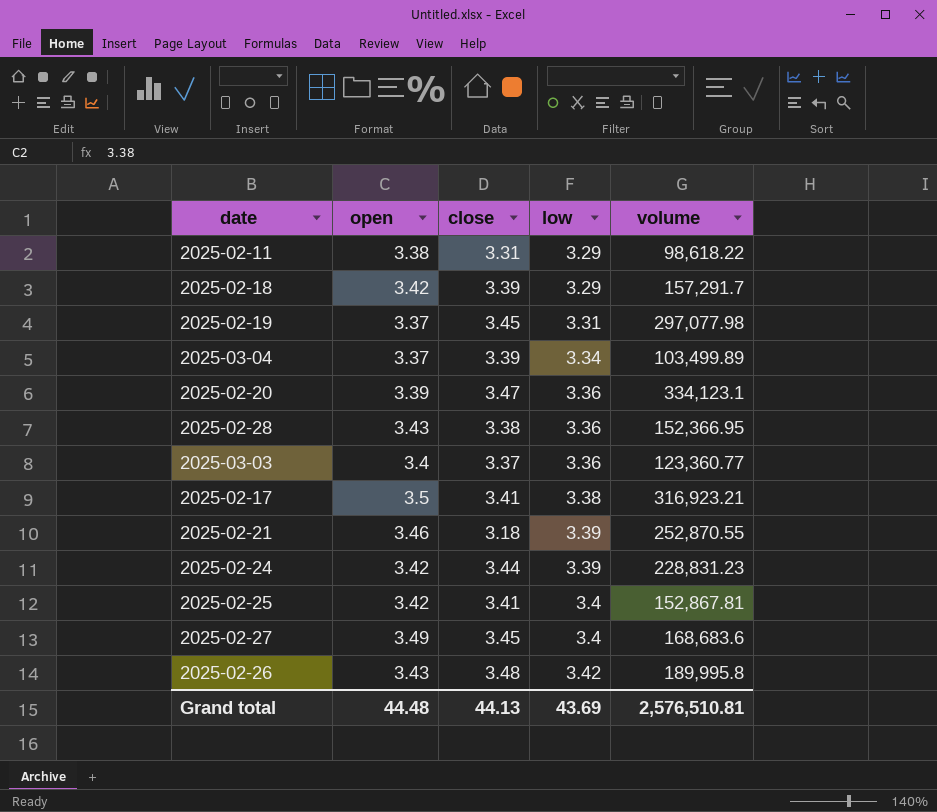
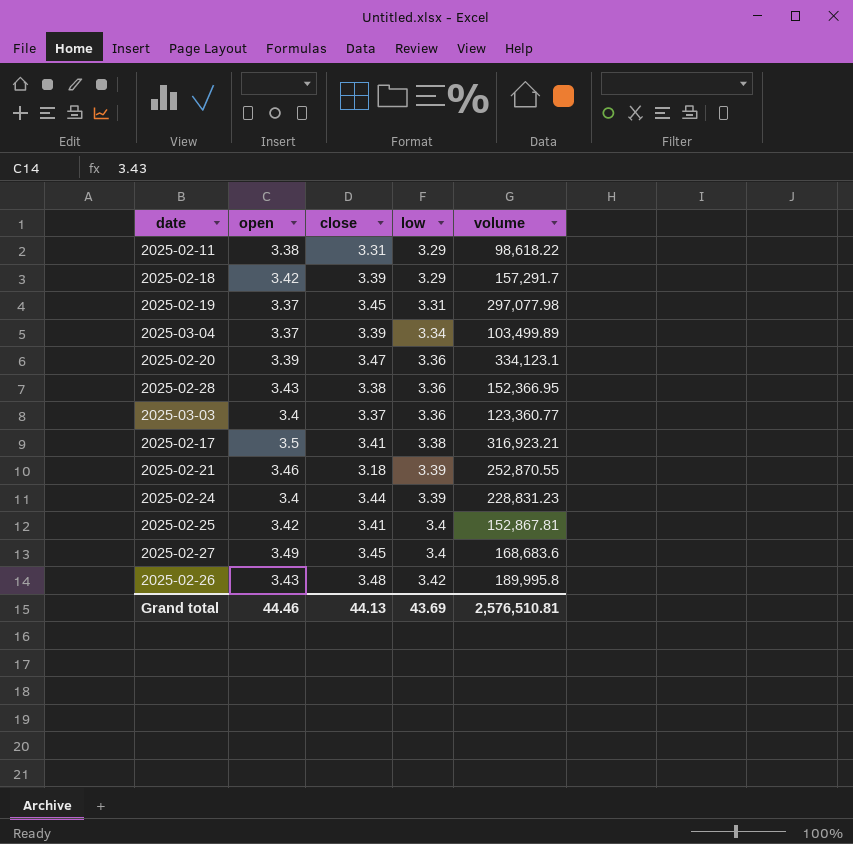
2025-02-24 | open: 3.42 -> 3.4
Grand total | open: 44.48 -> 44.46

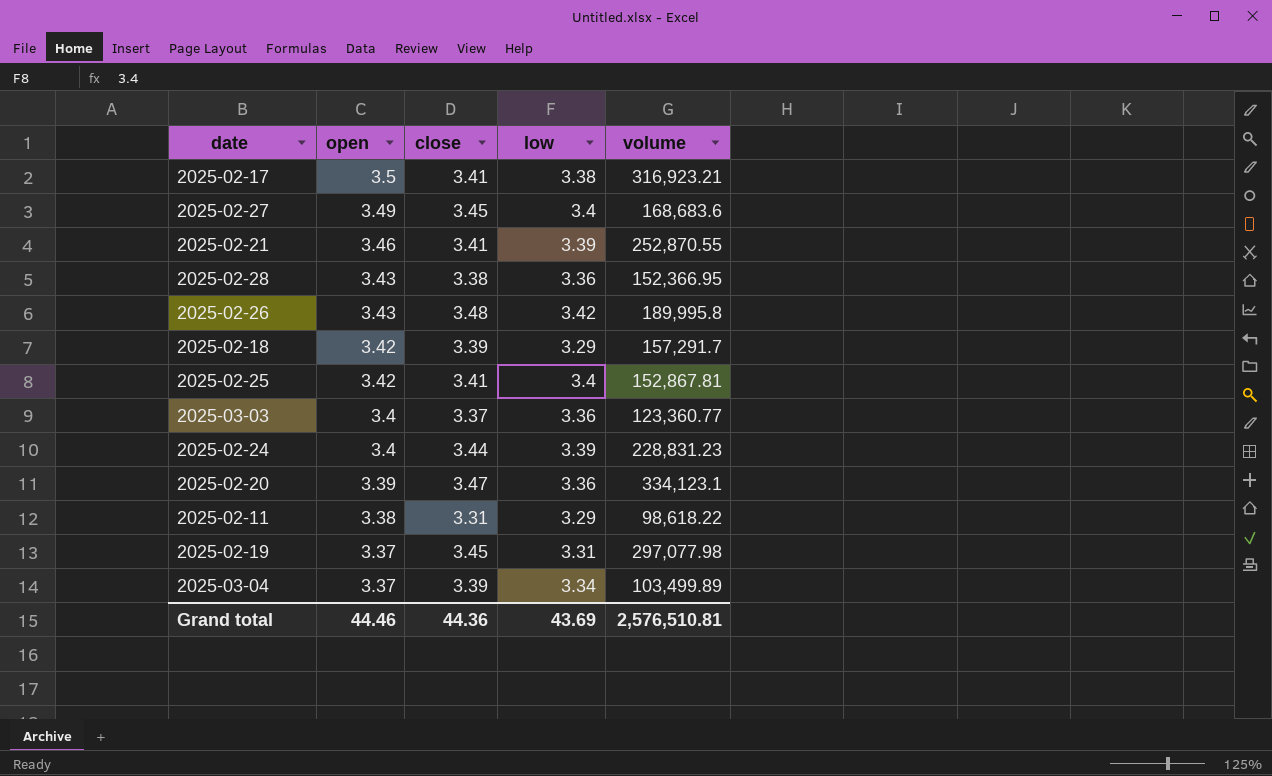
row order: low ascending -> open descending
2025-02-21 | close: 3.18 -> 3.41
Grand total | close: 44.13 -> 44.36

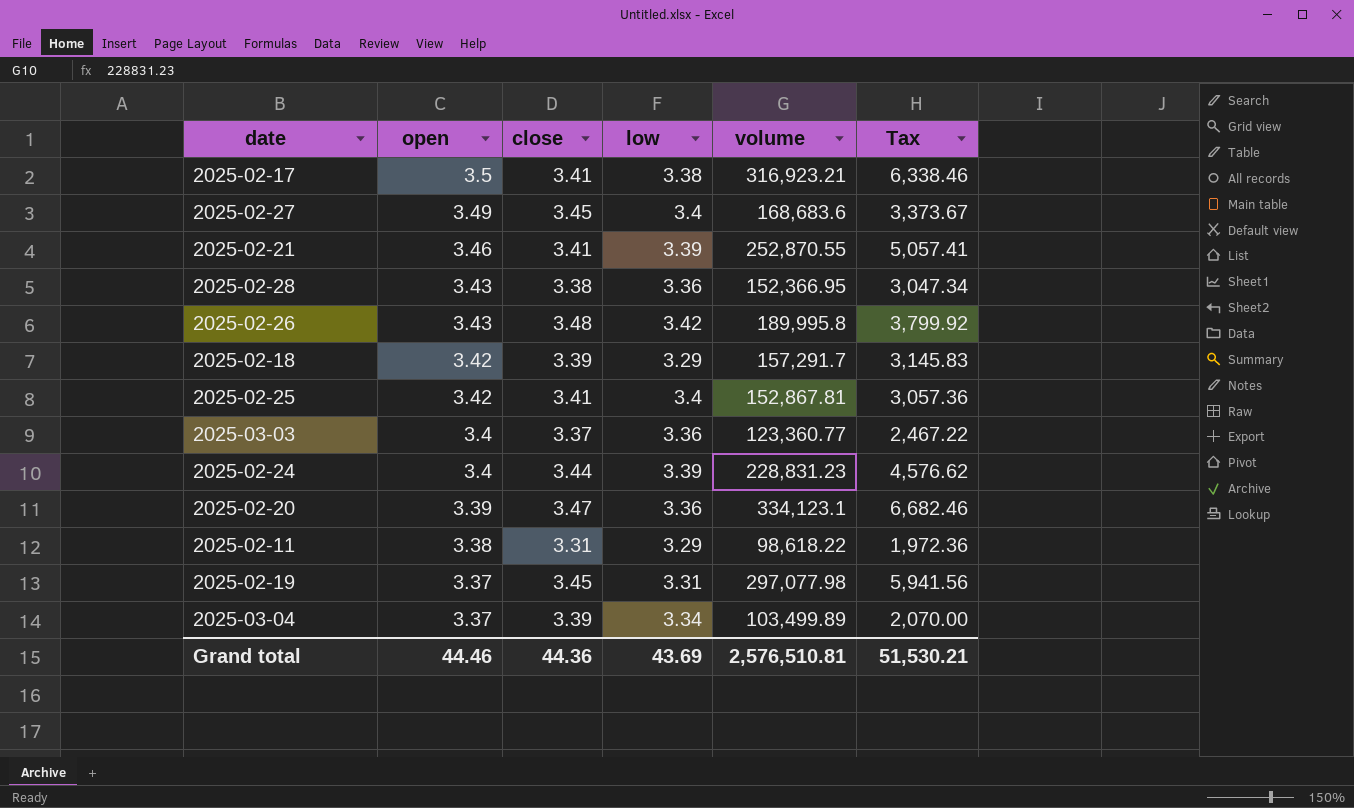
column Tax | formula: none -> [volume] * 0.02

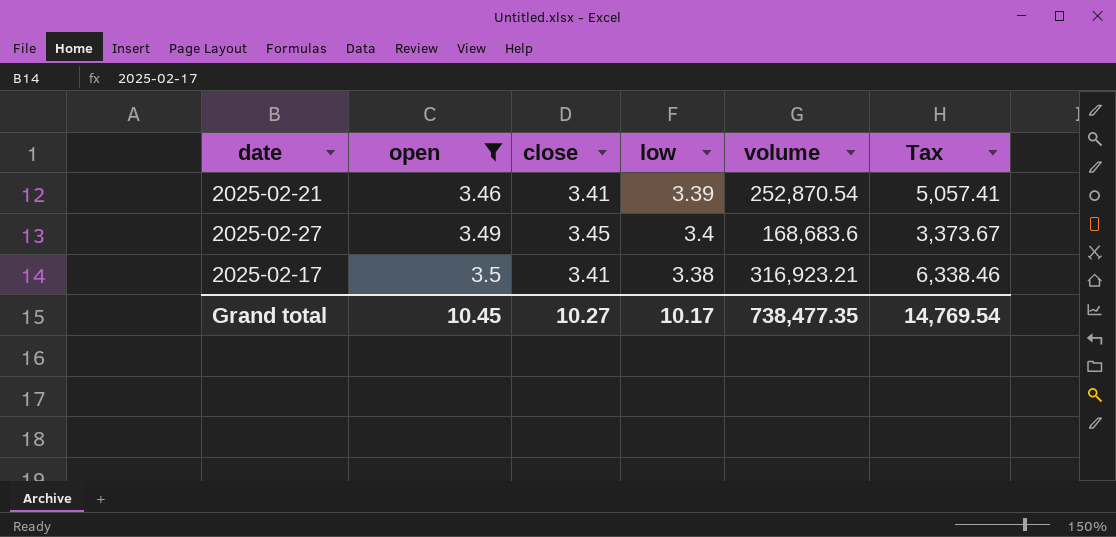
filter: none -> open >= 3.46
row order: open descending -> open ascending
2025-02-21 | volume: 252,870.55 -> 252,870.54
Grand total | open: 44.46 -> 10.45
Grand total | close: 44.36 -> 10.27
Grand total | low: 43.69 -> 10.17
Grand total | volume: 2,576,510.81 -> 738,477.35
Grand total | Tax: 51,530.21 -> 14,769.54

